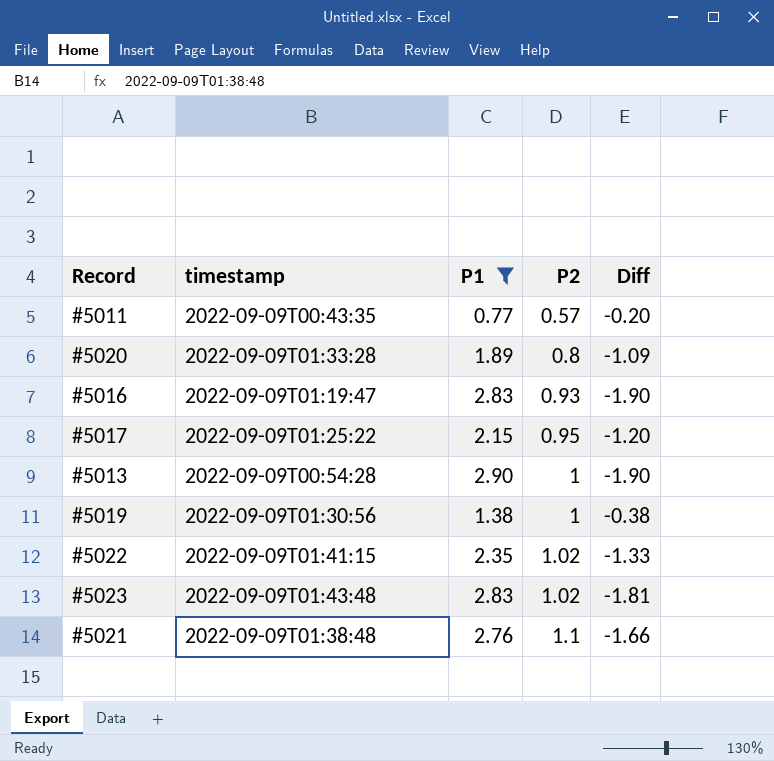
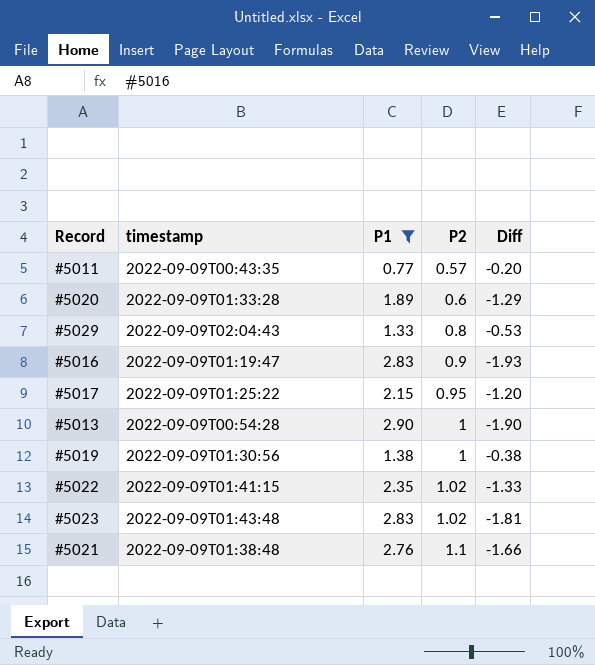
#5020 | P2: 0.8 -> 0.6
#5020 | Diff: -1.09 -> -1.29
row #5029: none -> 2022-09-09T02:04:43 | 1.33 | 0.8 | -0.53
#5016 | P2: 0.93 -> 0.9
#5016 | Diff: -1.90 -> -1.93

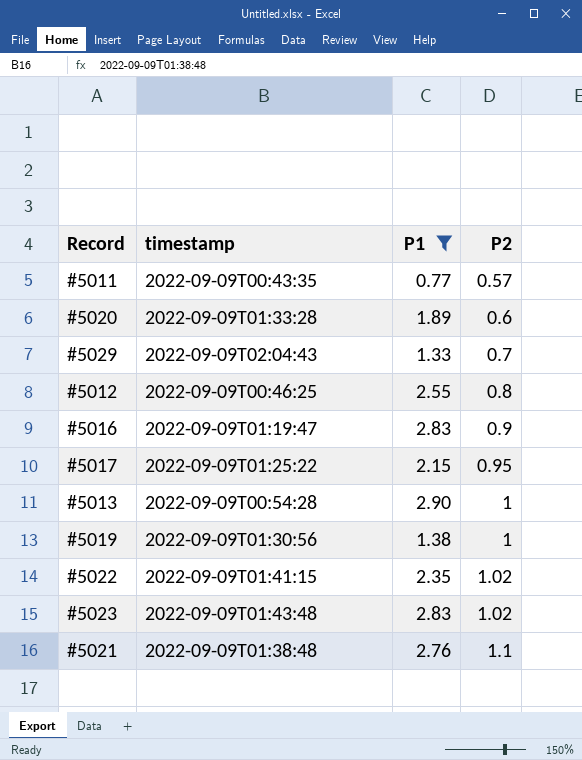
column Diff | formula: [P2] - [P1] -> none
#5029 | P2: 0.8 -> 0.7
row #5012: none -> 2022-09-09T00:46:25 | 2.55 | 0.8

